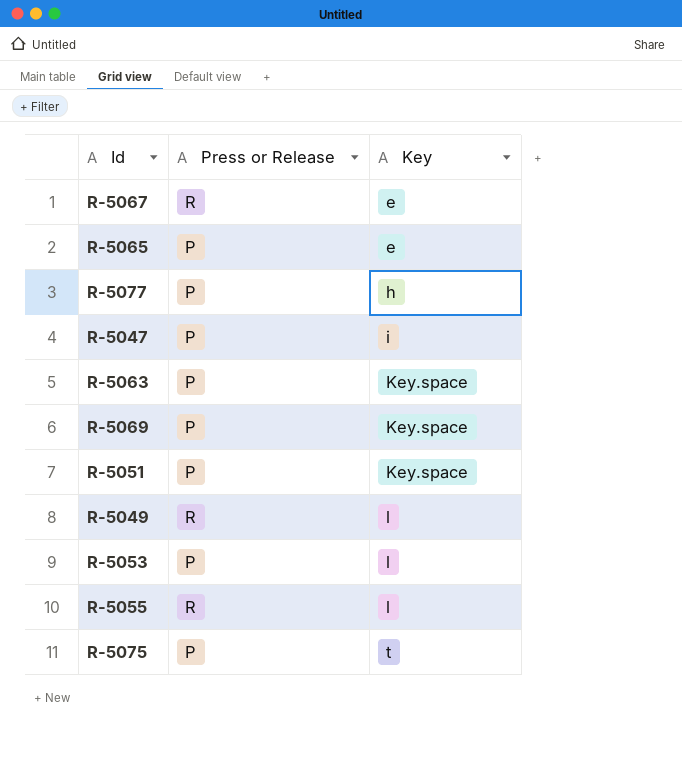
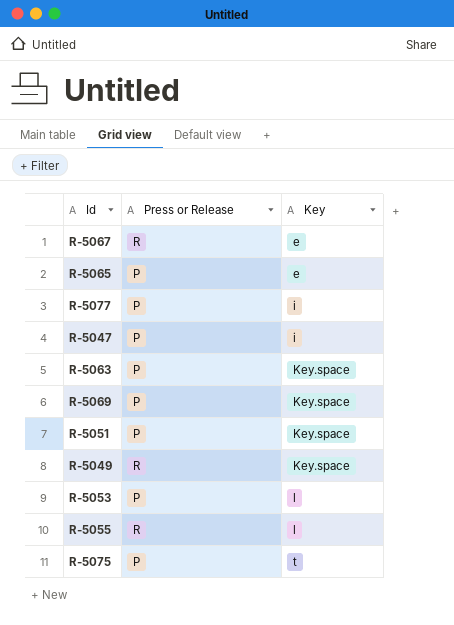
R-5077 | Key: h -> i
R-5049 | Key: l -> Key.space

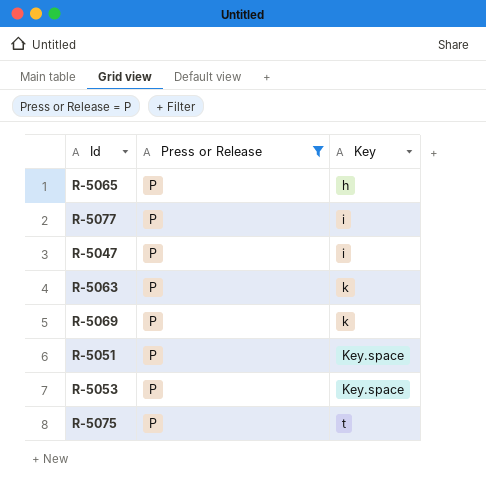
filter: none -> Press or Release = P
R-5065 | Key: e -> h
R-5063 | Key: Key.space -> k
R-5069 | Key: Key.space -> k
R-5053 | Key: l -> Key.space

